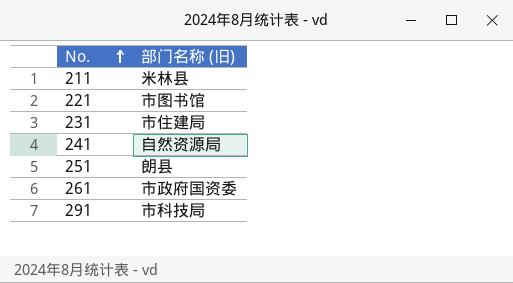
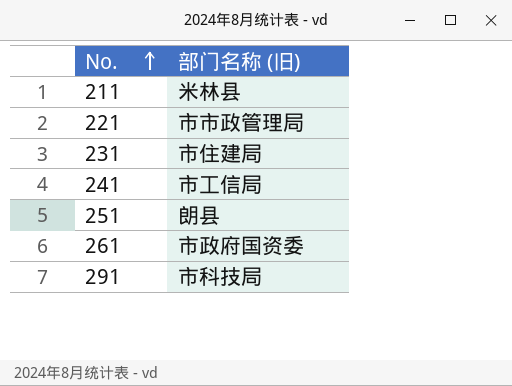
221 | 部门名称 (旧): 市图书馆 -> 市市政管理局
241 | 部门名称 (旧): 自然资源局 -> 市工信局

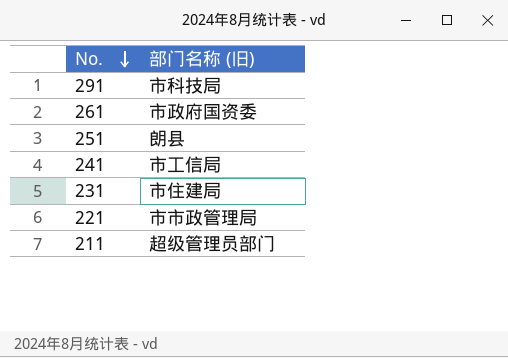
row order: No. ascending -> No. descending
211 | 部门名称 (旧): 米林县 -> 超级管理员部门

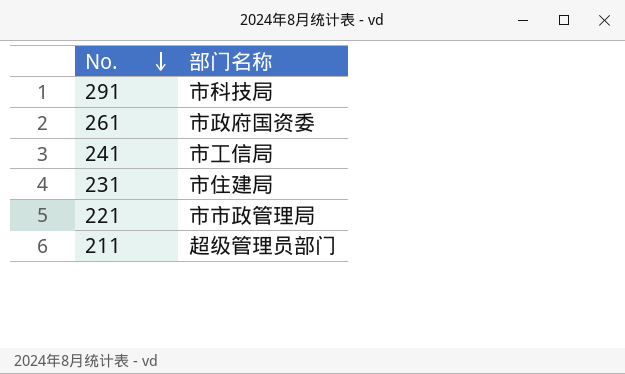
column name: 部门名称 (旧) -> 部门名称
row 251: 朗县 -> none

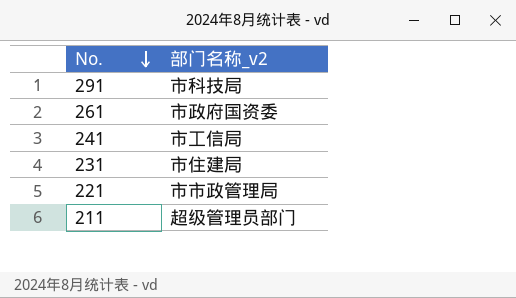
column name: 部门名称 -> 部门名称_v2

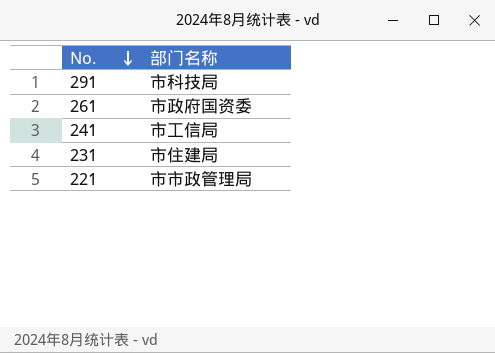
column name: 部门名称_v2 -> 部门名称
row 211: 超级管理员部门 -> none

